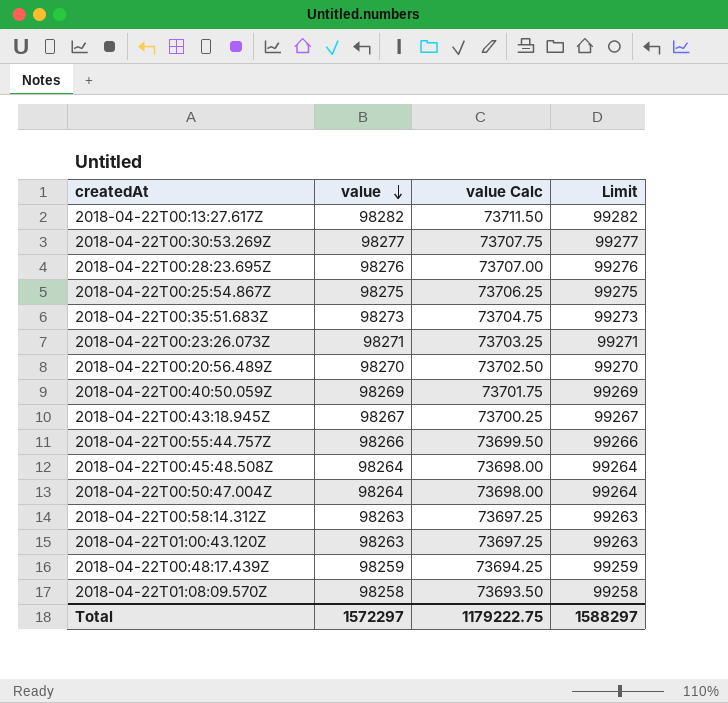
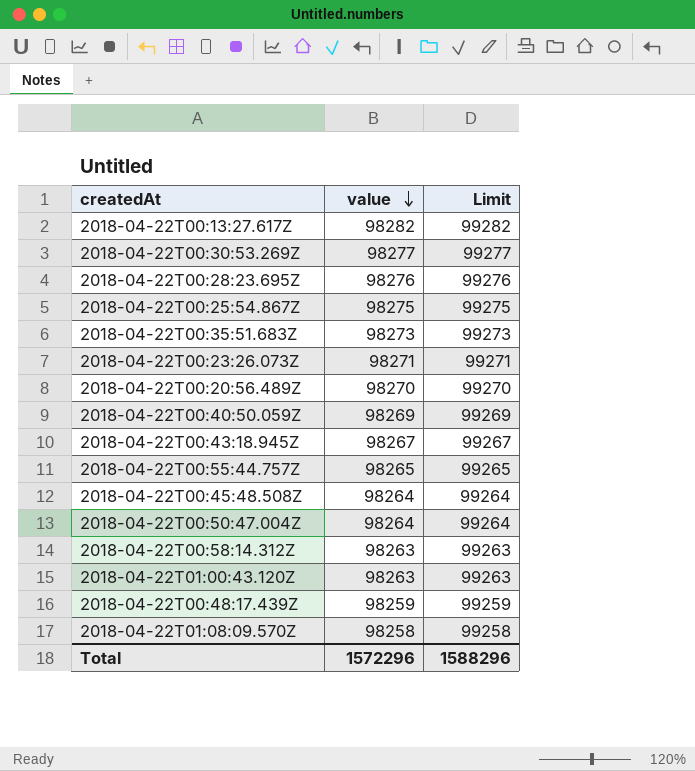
column value Calc | formula: [value] * 0.75 -> none
2018-04-22T00:55:44.757Z | value: 98266 -> 98265
2018-04-22T00:55:44.757Z | Limit: 99266 -> 99265
Total | value: 1572297 -> 1572296
Total | Limit: 1588297 -> 1588296

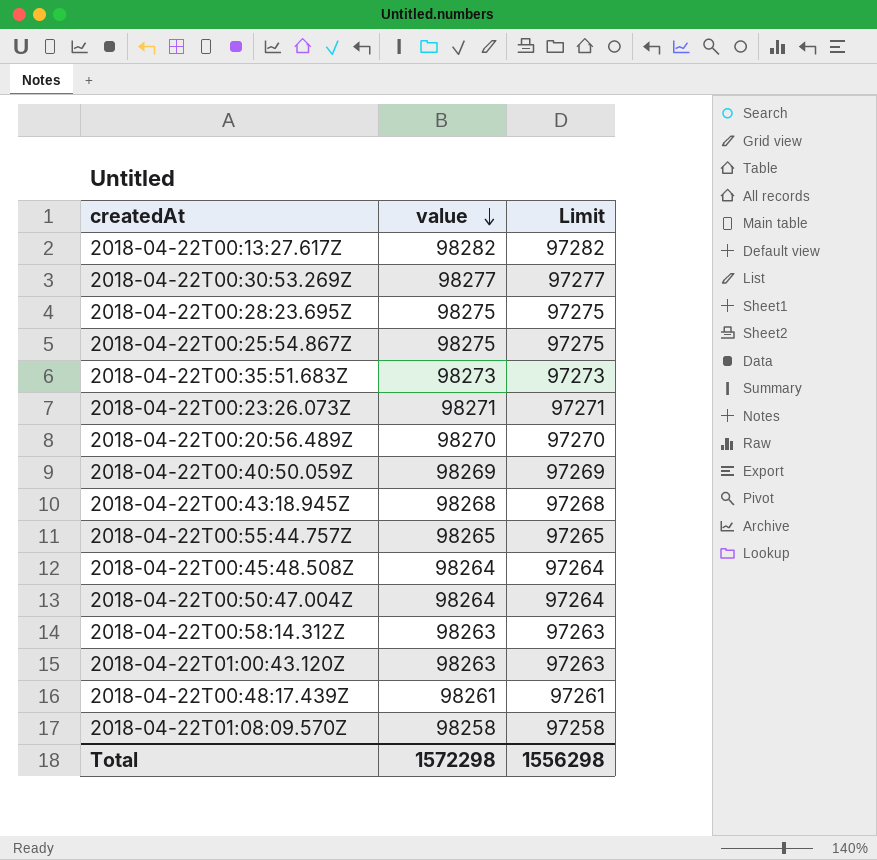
column Limit | formula: [value] + 1000 -> [value] - 1000
2018-04-22T00:28:23.695Z | value: 98276 -> 98275
2018-04-22T00:43:18.945Z | value: 98267 -> 98268
2018-04-22T00:48:17.439Z | value: 98259 -> 98261
Total | value: 1572296 -> 1572298
Total | Limit: 1588296 -> 1556298

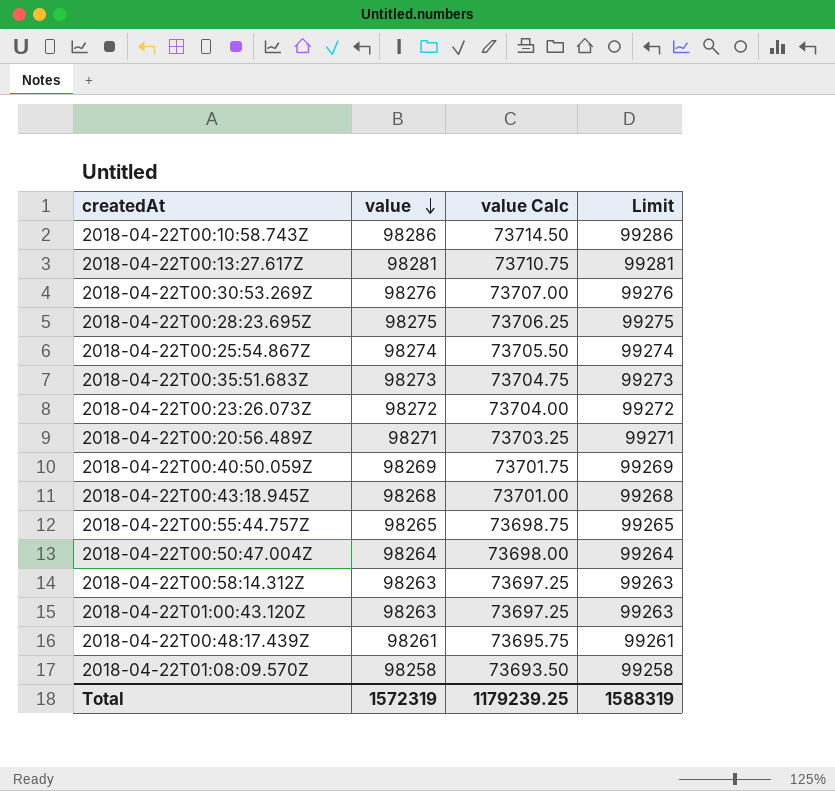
column value Calc | formula: none -> [value] * 0.75
column Limit | formula: [value] - 1000 -> [value] + 1000
row 2018-04-22T00:45:48.508Z: 98264 | 97264 -> none
row 2018-04-22T00:10:58.743Z: none -> 98286 | 73714.50 | 99286
2018-04-22T00:13:27.617Z | value: 98282 -> 98281
2018-04-22T00:30:53.269Z | value: 98277 -> 98276
2018-04-22T00:25:54.867Z | value: 98275 -> 98274
2018-04-22T00:23:26.073Z | value: 98271 -> 98272
2018-04-22T00:20:56.489Z | value: 98270 -> 98271
Total | value: 1572298 -> 1572319
Total | Limit: 1556298 -> 1588319

